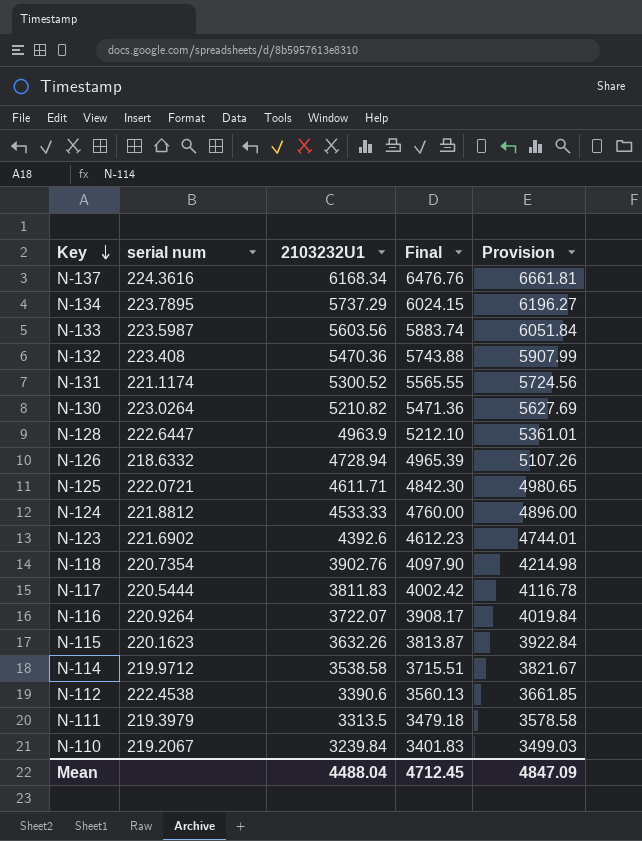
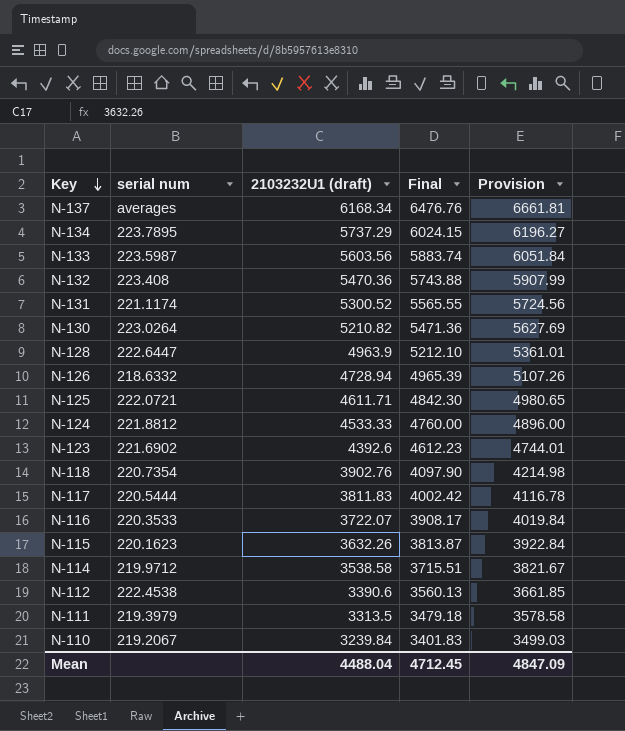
column name: 2103232U1 -> 2103232U1 (draft)
N-137 | serial num: 224.3616 -> averages
N-116 | serial num: 220.9264 -> 220.3533

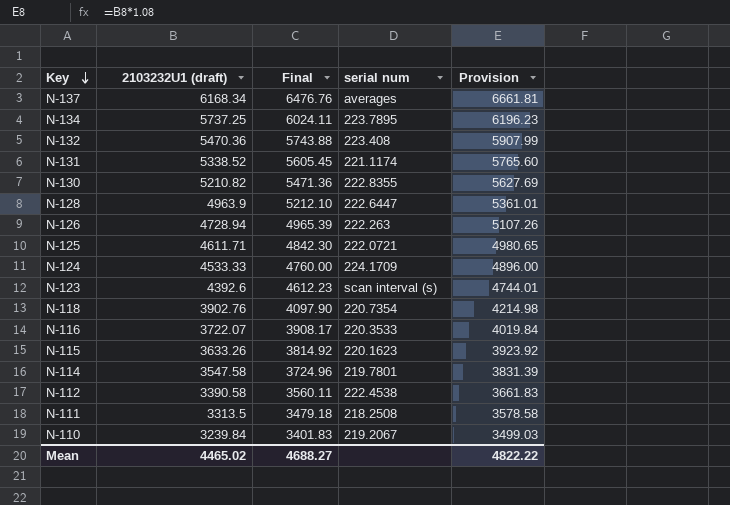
column serial num | position: 2 -> 4
row N-133: 223.5987 | 5603.56 | 5883.74 | 6051.84 -> none
row N-117: 220.5444 | 3811.83 | 4002.42 | 4116.78 -> none
N-134 | 2103232U1 (draft): 5737.29 -> 5737.25
N-134 | Final: 6024.15 -> 6024.11
N-134 | Provision: 6196.27 -> 6196.23
N-131 | 2103232U1 (draft): 5300.52 -> 5338.52
N-131 | Final: 5565.55 -> 5605.45
N-131 | Provision: 5724.56 -> 5765.60
N-130 | serial num: 223.0264 -> 222.8355
N-126 | serial num: 218.6332 -> 222.263
N-124 | serial num: 221.8812 -> 224.1709
N-123 | serial num: 221.6902 -> scan interval (s)
N-115 | 2103232U1 (draft): 3632.26 -> 3633.26
N-115 | Final: 3813.87 -> 3814.92
N-115 | Provision: 3922.84 -> 3923.92
N-114 | 2103232U1 (draft): 3538.58 -> 3547.58
N-114 | Final: 3715.51 -> 3724.96
N-114 | serial num: 219.9712 -> 219.7801
N-114 | Provision: 3821.67 -> 3831.39
N-112 | 2103232U1 (draft): 3390.6 -> 3390.58
N-112 | Final: 3560.13 -> 3560.11
N-112 | Provision: 3661.85 -> 3661.83
N-111 | serial num: 219.3979 -> 218.2508
Mean | 2103232U1 (draft): 4488.04 -> 4465.02
Mean | Final: 4712.45 -> 4688.27
Mean | Provision: 4847.09 -> 4822.22

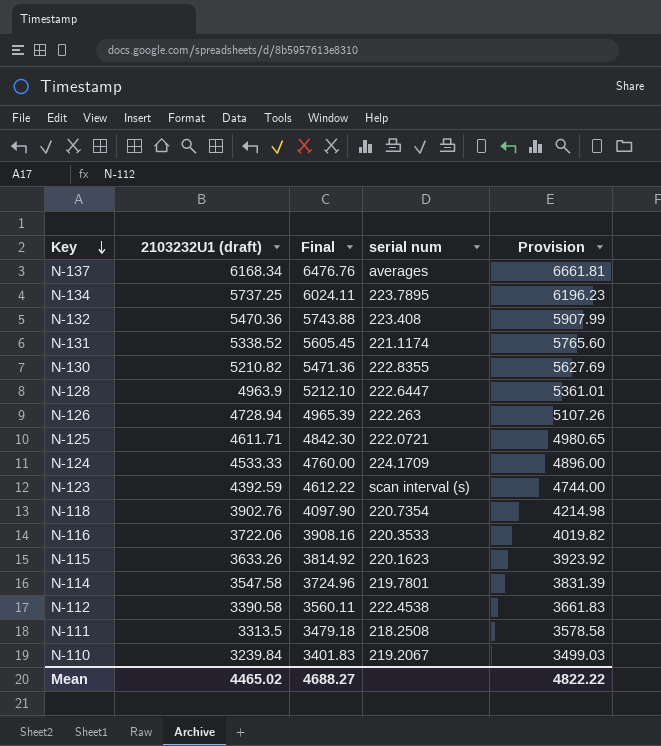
N-123 | 2103232U1 (draft): 4392.6 -> 4392.59
N-123 | Final: 4612.23 -> 4612.22
N-123 | Provision: 4744.01 -> 4744.00
N-116 | 2103232U1 (draft): 3722.07 -> 3722.06
N-116 | Final: 3908.17 -> 3908.16
N-116 | Provision: 4019.84 -> 4019.82

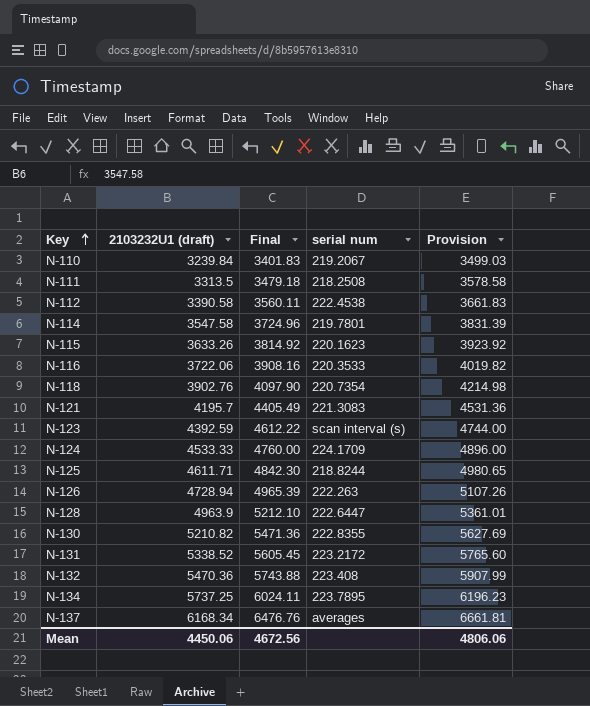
row order: Key descending -> Key ascending
row N-121: none -> 4195.7 | 4405.49 | 221.3083 | 4531.36
N-125 | serial num: 222.0721 -> 218.8244
N-131 | serial num: 221.1174 -> 223.2172
Mean | 2103232U1 (draft): 4465.02 -> 4450.06
Mean | Final: 4688.27 -> 4672.56
Mean | Provision: 4822.22 -> 4806.06

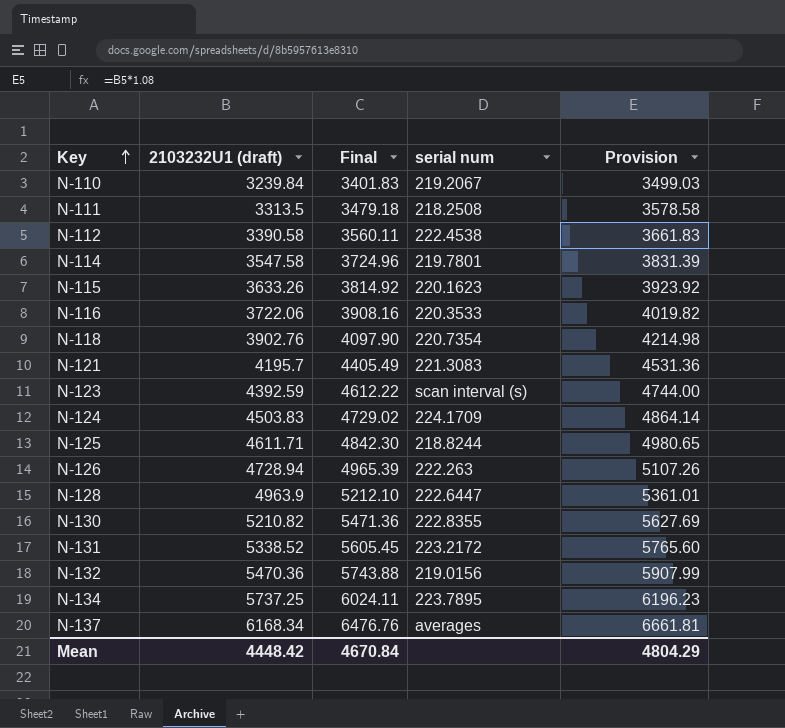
N-124 | 2103232U1 (draft): 4533.33 -> 4503.83
N-124 | Final: 4760.00 -> 4729.02
N-124 | Provision: 4896.00 -> 4864.14
N-132 | serial num: 223.408 -> 219.0156
Mean | 2103232U1 (draft): 4450.06 -> 4448.42
Mean | Final: 4672.56 -> 4670.84
Mean | Provision: 4806.06 -> 4804.29

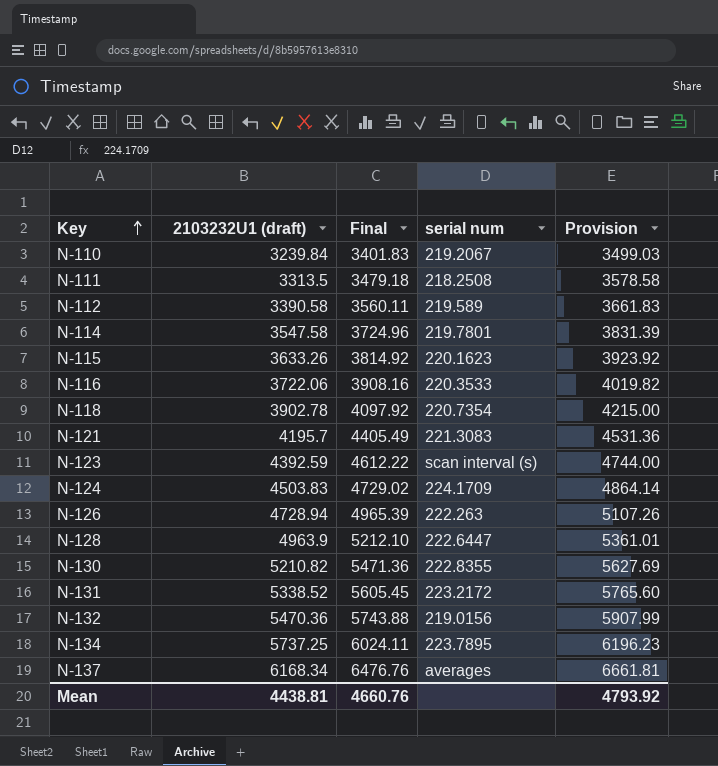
row N-125: 4611.71 | 4842.30 | 218.8244 | 4980.65 -> none
N-112 | serial num: 222.4538 -> 219.589
N-118 | 2103232U1 (draft): 3902.76 -> 3902.78
N-118 | Final: 4097.90 -> 4097.92
N-118 | Provision: 4214.98 -> 4215.00
Mean | 2103232U1 (draft): 4448.42 -> 4438.81
Mean | Final: 4670.84 -> 4660.76
Mean | Provision: 4804.29 -> 4793.92

